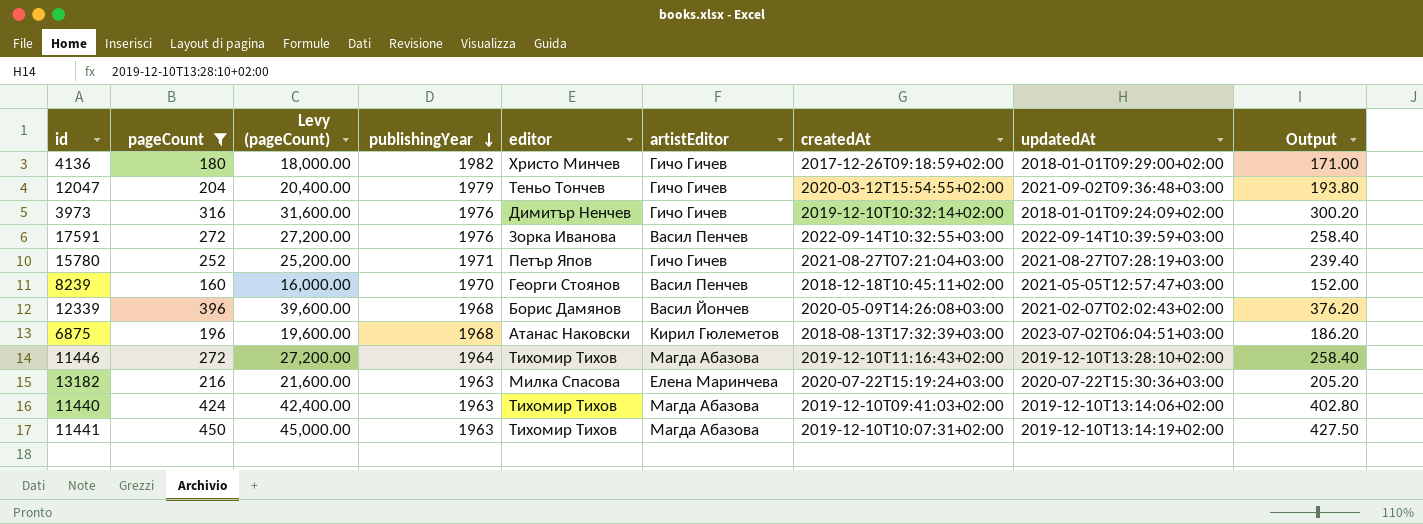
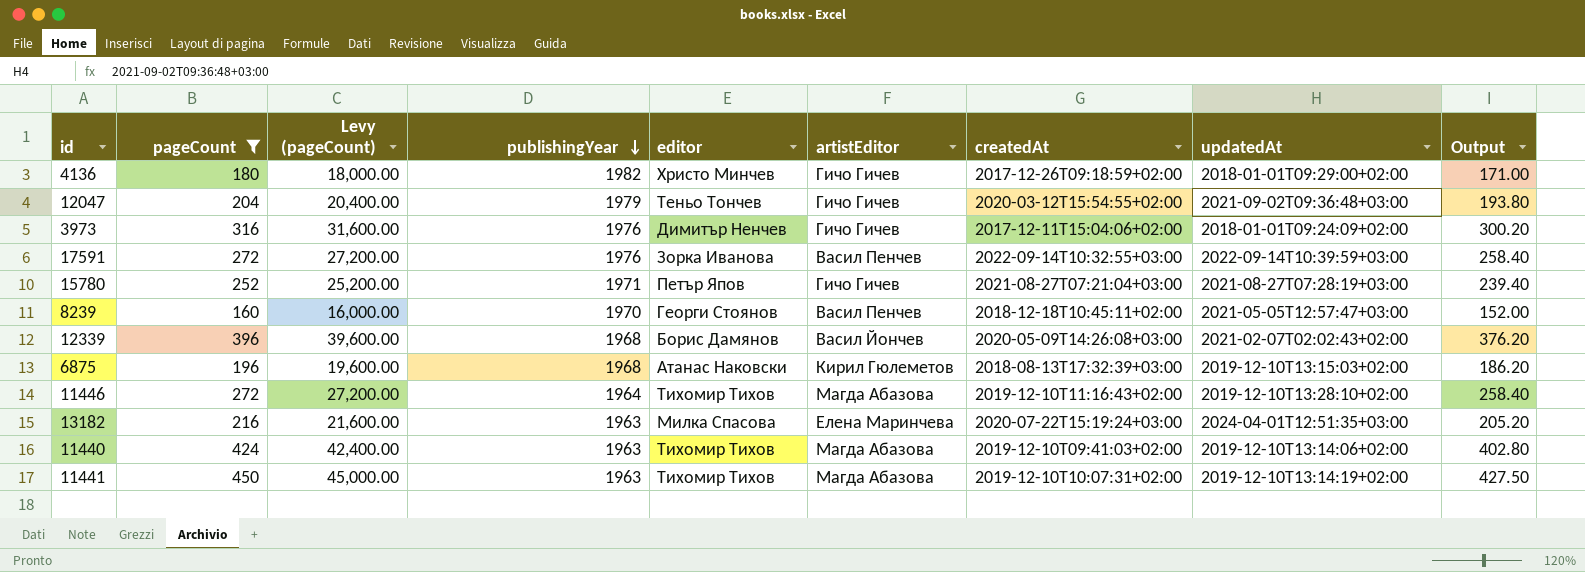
3973 | createdAt: 2019-12-10T10:32:14+02:00 -> 2017-12-11T15:04:06+02:00
6875 | updatedAt: 2023-07-02T06:04:51+03:00 -> 2019-12-10T13:15:03+02:00
13182 | updatedAt: 2020-07-22T15:30:36+03:00 -> 2024-04-01T12:51:35+03:00

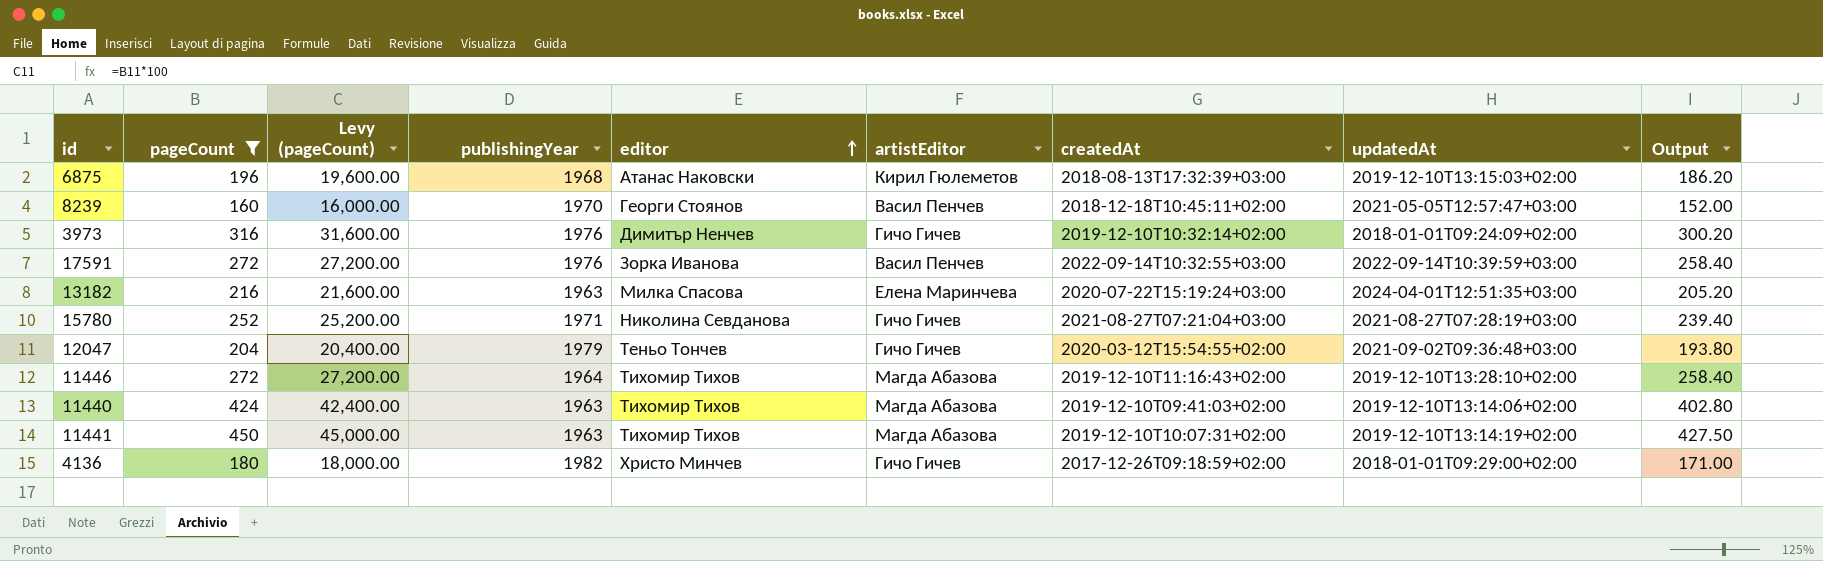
row order: publishingYear descending -> editor ascending
row 12339: 396 | 39,600.00 | 1968 | Борис Дамянов | Васил Йончев | 2020-05-09T14:26:08+03:00 | 2021-02-07T02:02:43+02:00 | 376.20 -> none
3973 | createdAt: 2017-12-11T15:04:06+02:00 -> 2019-12-10T10:32:14+02:00
15780 | editor: Петър Япов -> Николина Севданова

